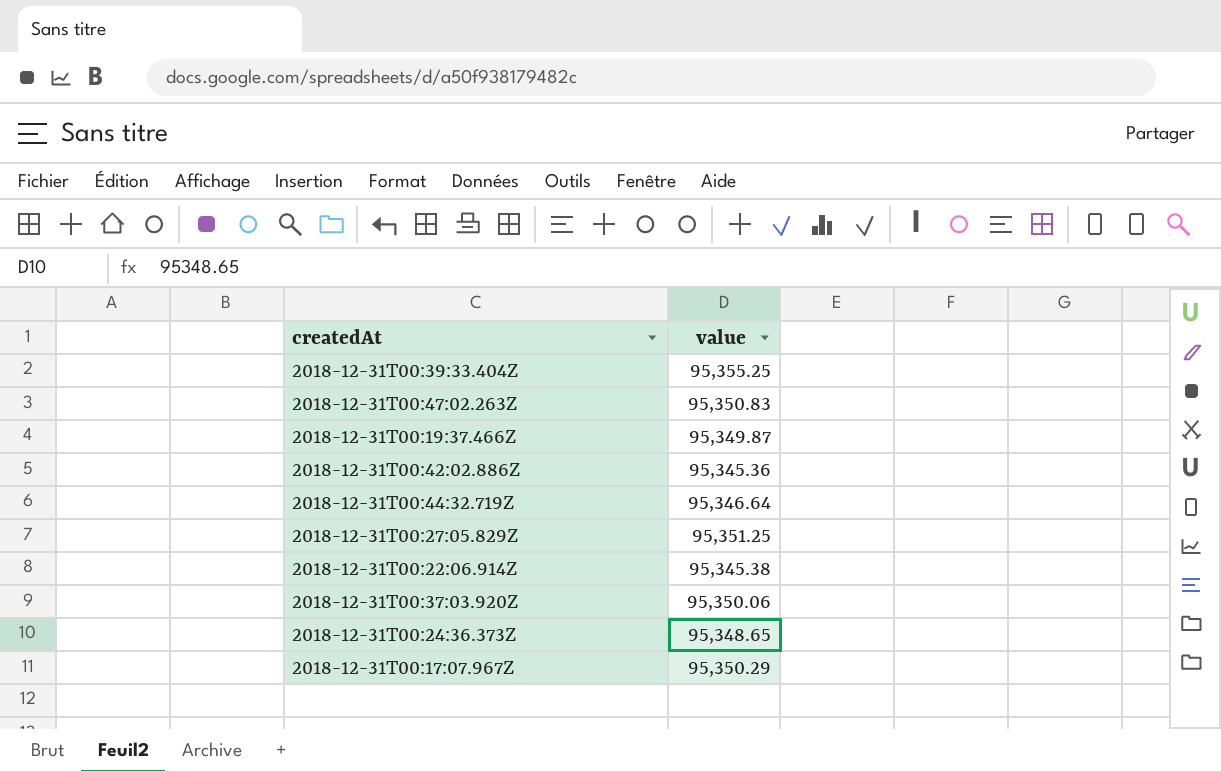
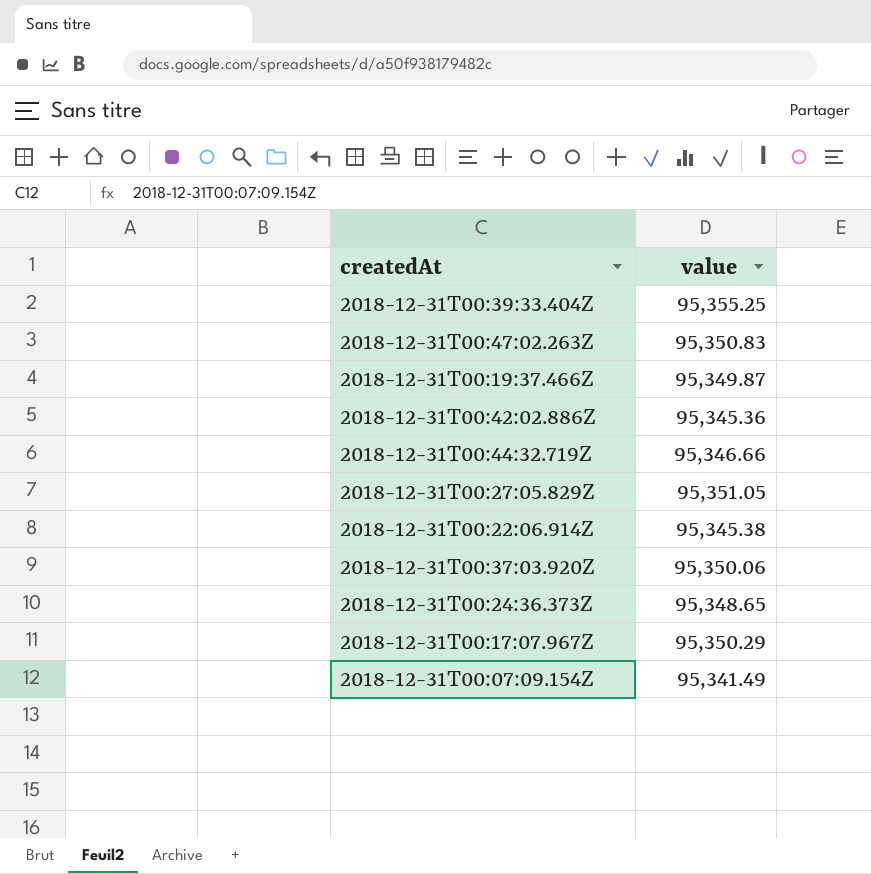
2018-12-31T00:44:32.719Z | value: 95,346.64 -> 95,346.66
2018-12-31T00:27:05.829Z | value: 95,351.25 -> 95,351.05
row 2018-12-31T00:07:09.154Z: none -> 95,341.49

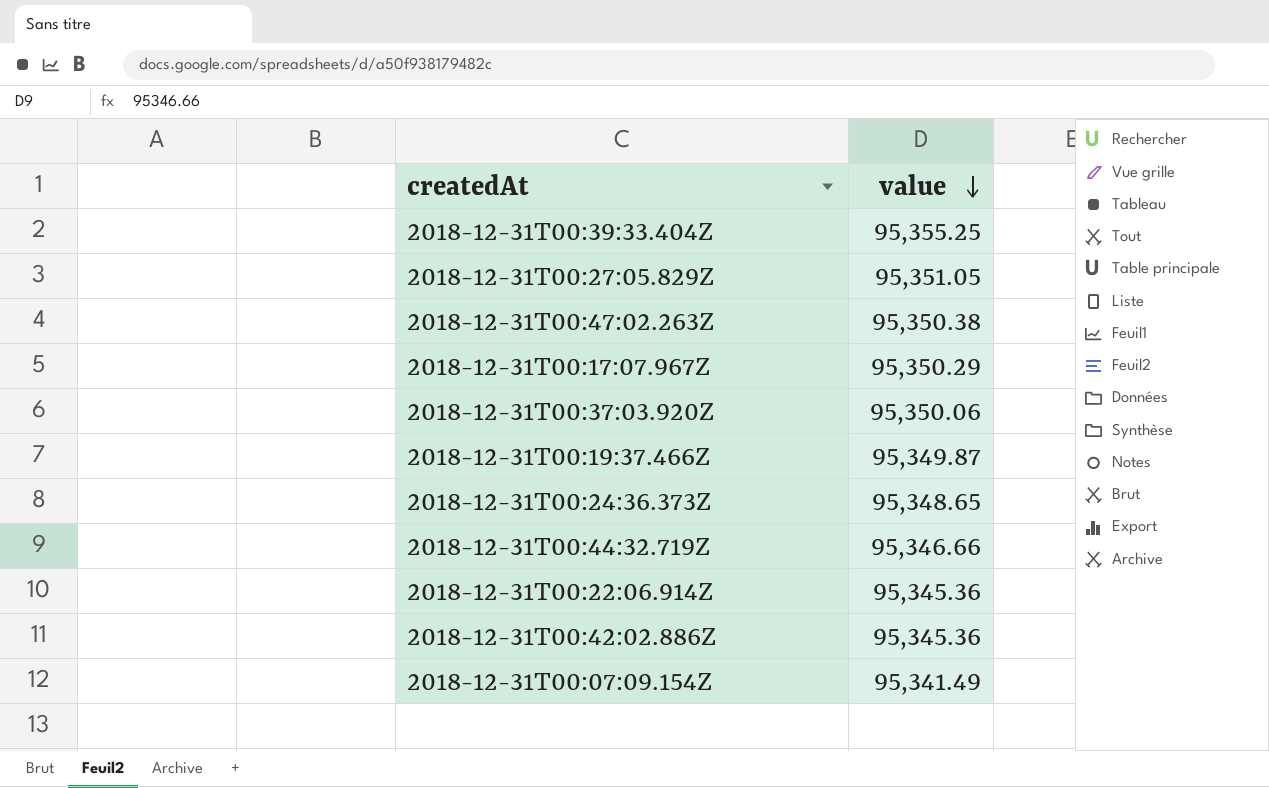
row order: none -> value descending
2018-12-31T00:47:02.263Z | value: 95,350.83 -> 95,350.38
2018-12-31T00:22:06.914Z | value: 95,345.38 -> 95,345.36

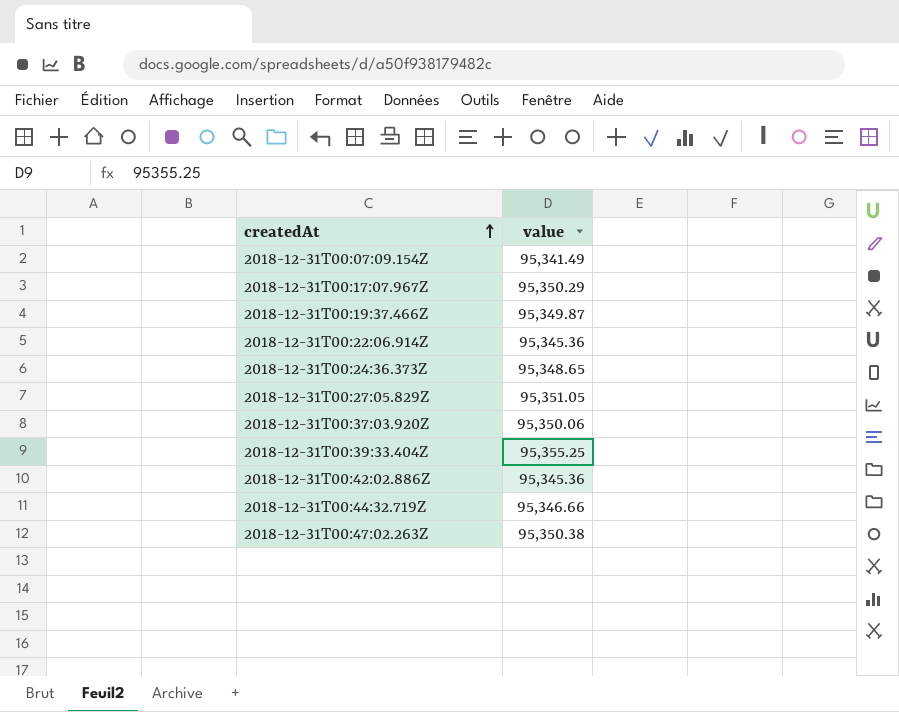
row order: value descending -> createdAt ascending

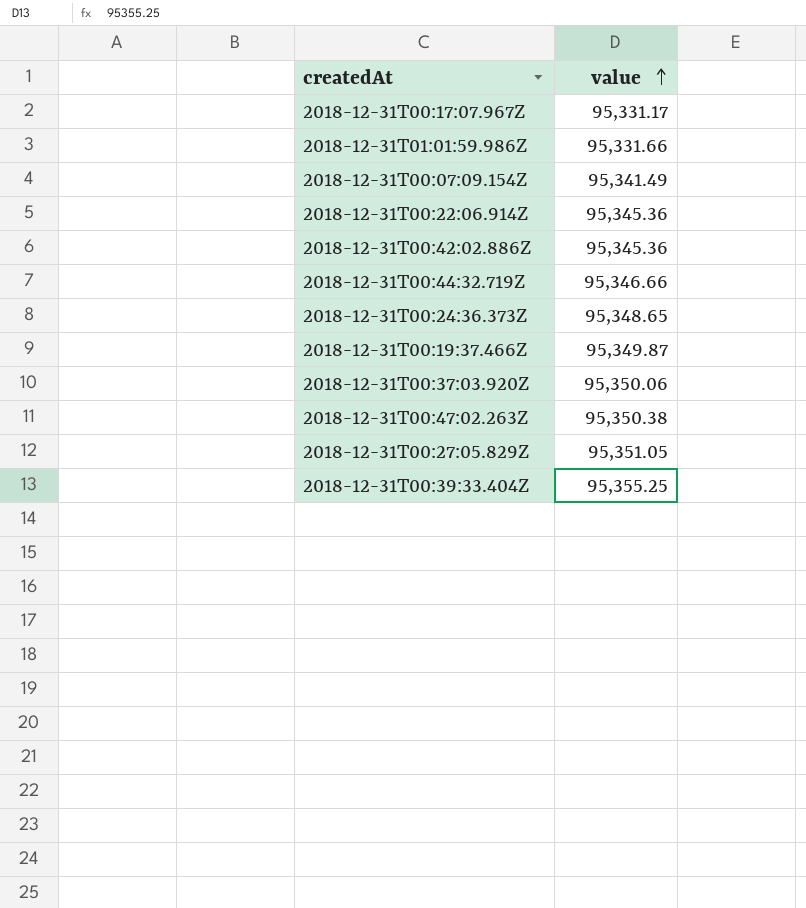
row order: createdAt ascending -> value ascending
2018-12-31T00:17:07.967Z | value: 95,350.29 -> 95,331.17
row 2018-12-31T01:01:59.986Z: none -> 95,331.66

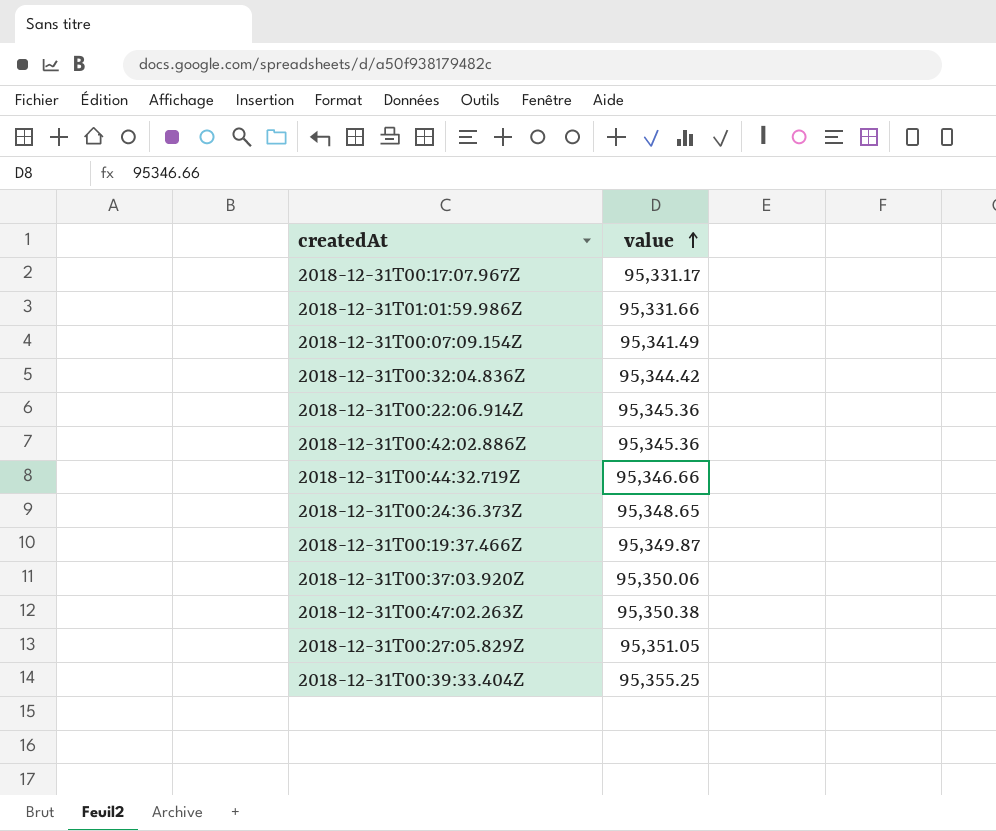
row 2018-12-31T00:32:04.836Z: none -> 95,344.42

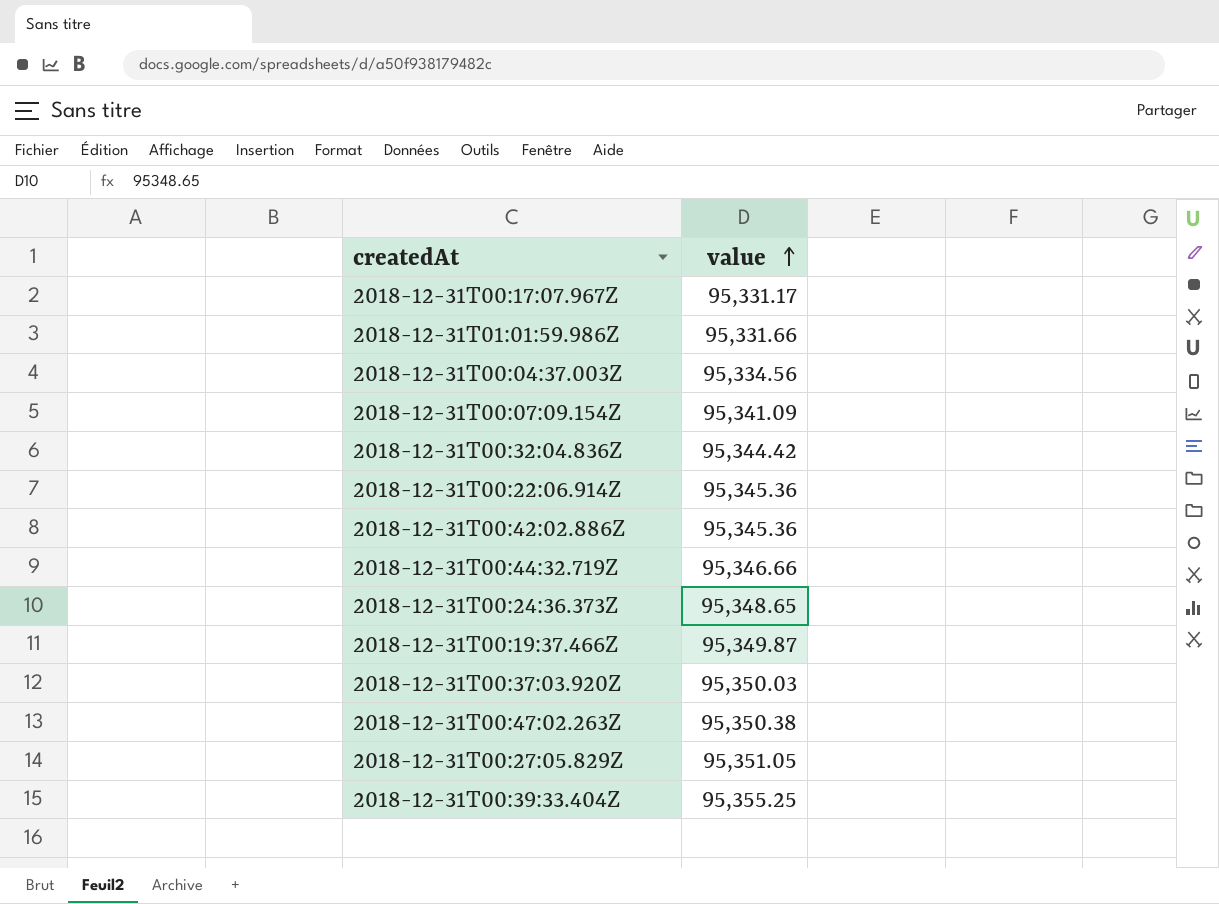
row 2018-12-31T00:04:37.003Z: none -> 95,334.56
2018-12-31T00:07:09.154Z | value: 95,341.49 -> 95,341.09
2018-12-31T00:37:03.920Z | value: 95,350.06 -> 95,350.03

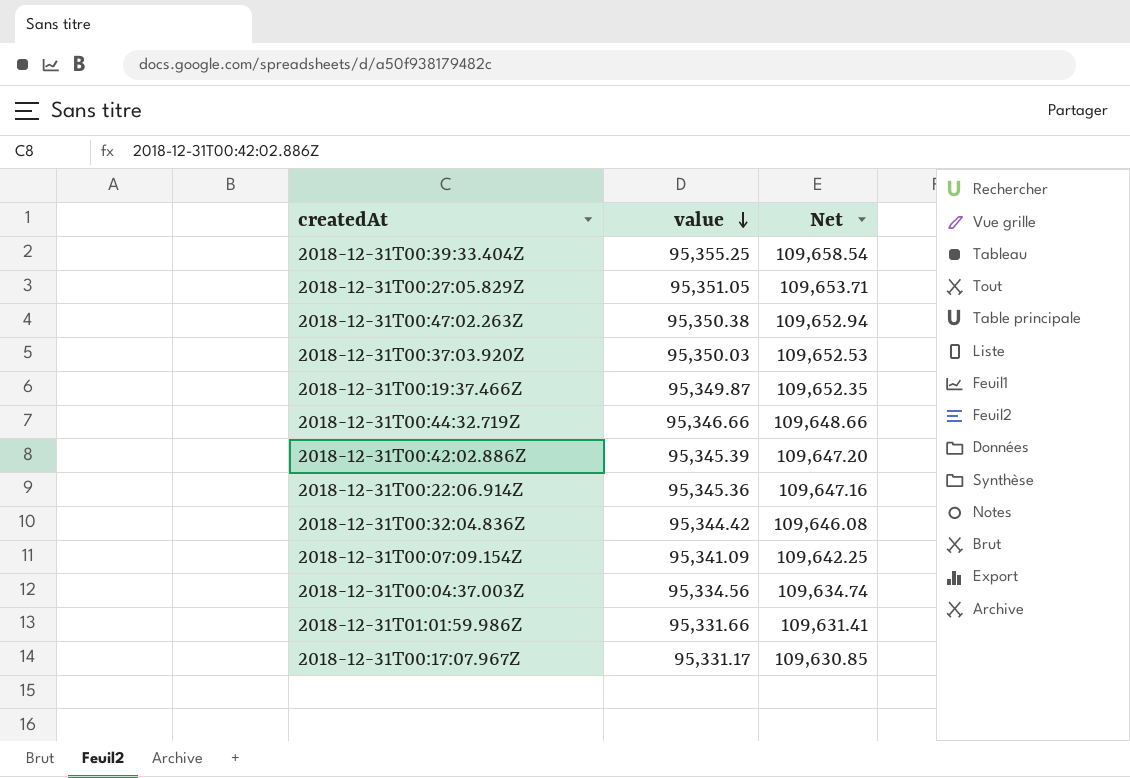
row order: value ascending -> value descending
column Net | formula: none -> [value] * 1.15
row 2018-12-31T00:24:36.373Z: 95,348.65 -> none
2018-12-31T00:42:02.886Z | value: 95,345.36 -> 95,345.39

